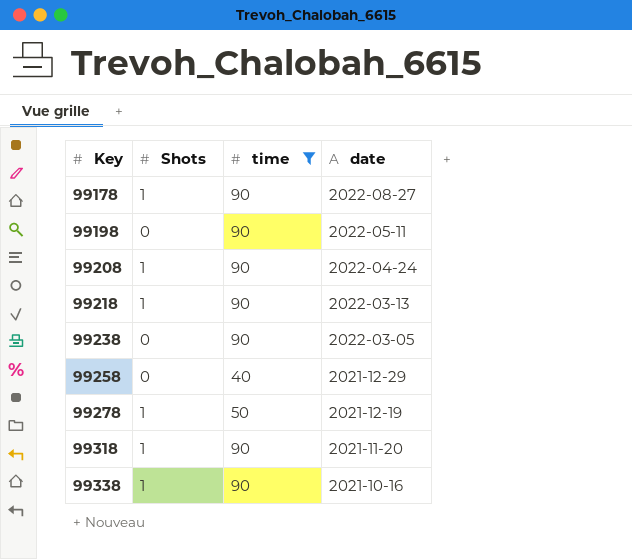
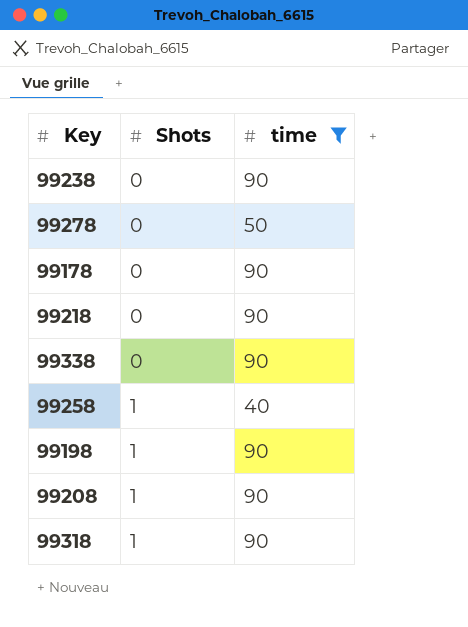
row order: Key ascending -> Shots ascending
column date | position: 4 -> none
99278 | Shots: 1 -> 0
99178 | Shots: 1 -> 0
99218 | Shots: 1 -> 0
99338 | Shots: 1 -> 0
99258 | Shots: 0 -> 1
99198 | Shots: 0 -> 1

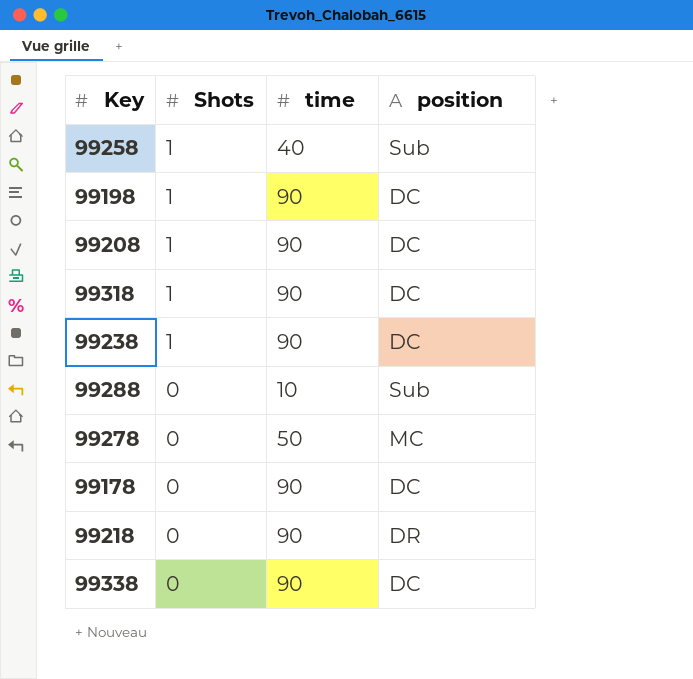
filter: time != 10 -> none
row order: Shots ascending -> Shots descending
column position | position: none -> 4
99238 | Shots: 0 -> 1

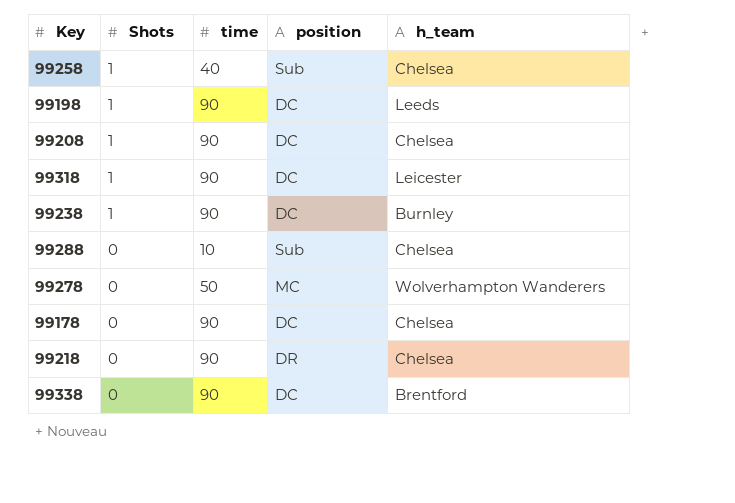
column h_team | position: none -> 5

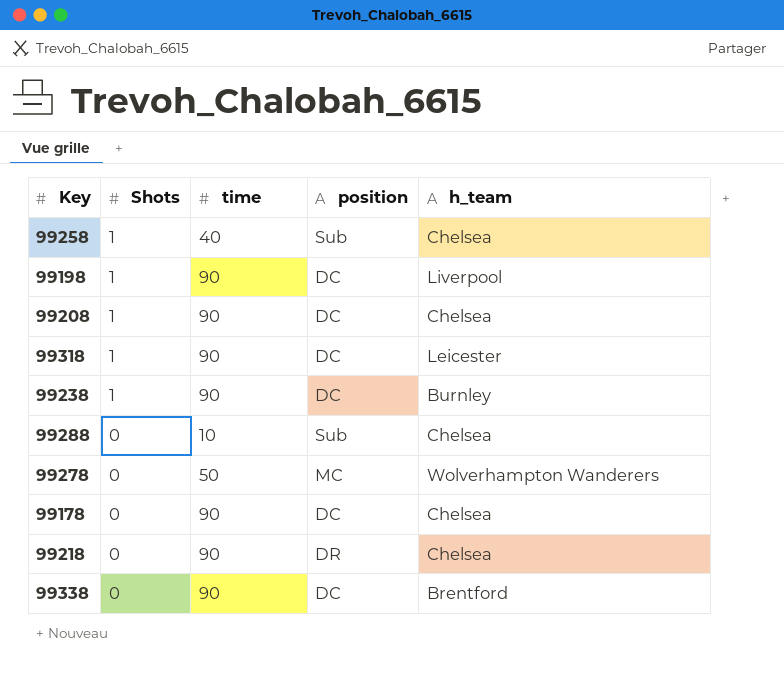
99198 | h_team: Leeds -> Liverpool

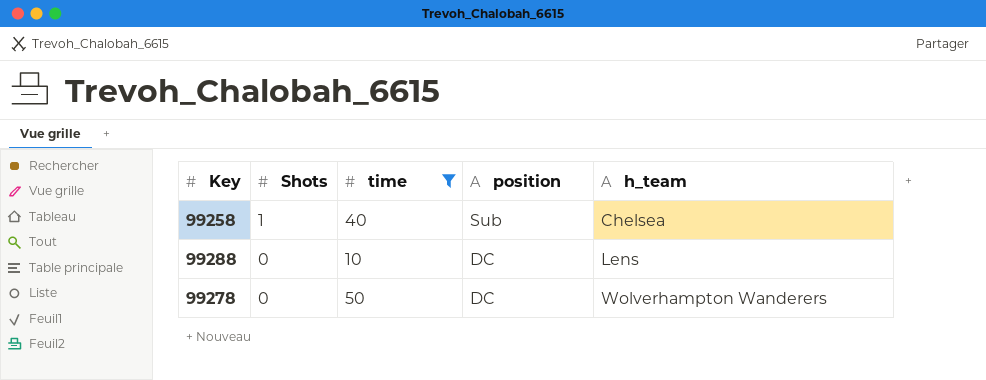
filter: none -> time != 90
99288 | position: Sub -> DC
99288 | h_team: Chelsea -> Lens
99278 | position: MC -> DC

